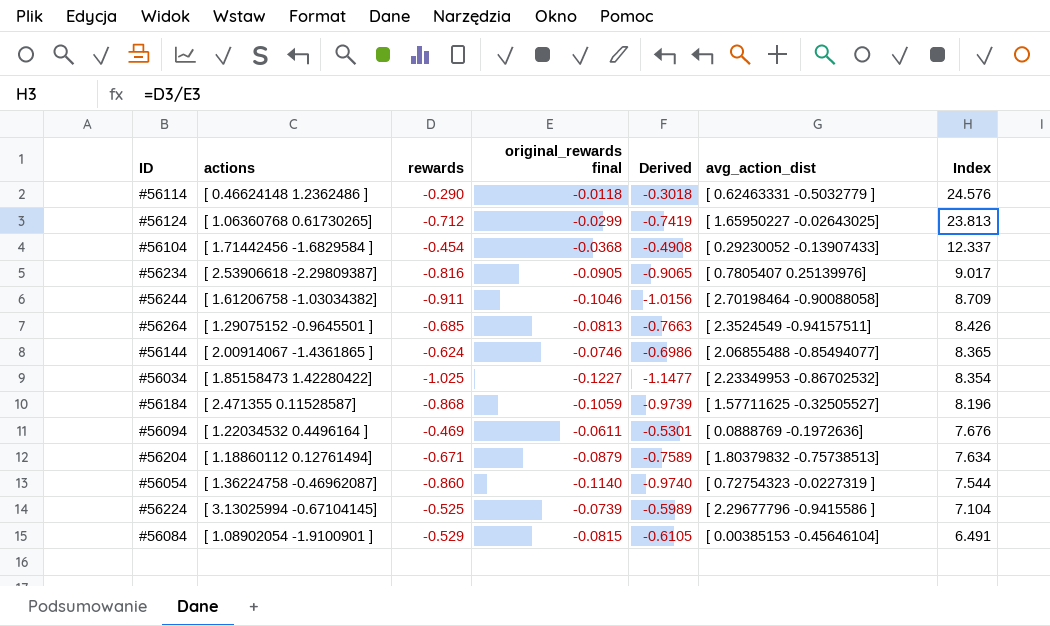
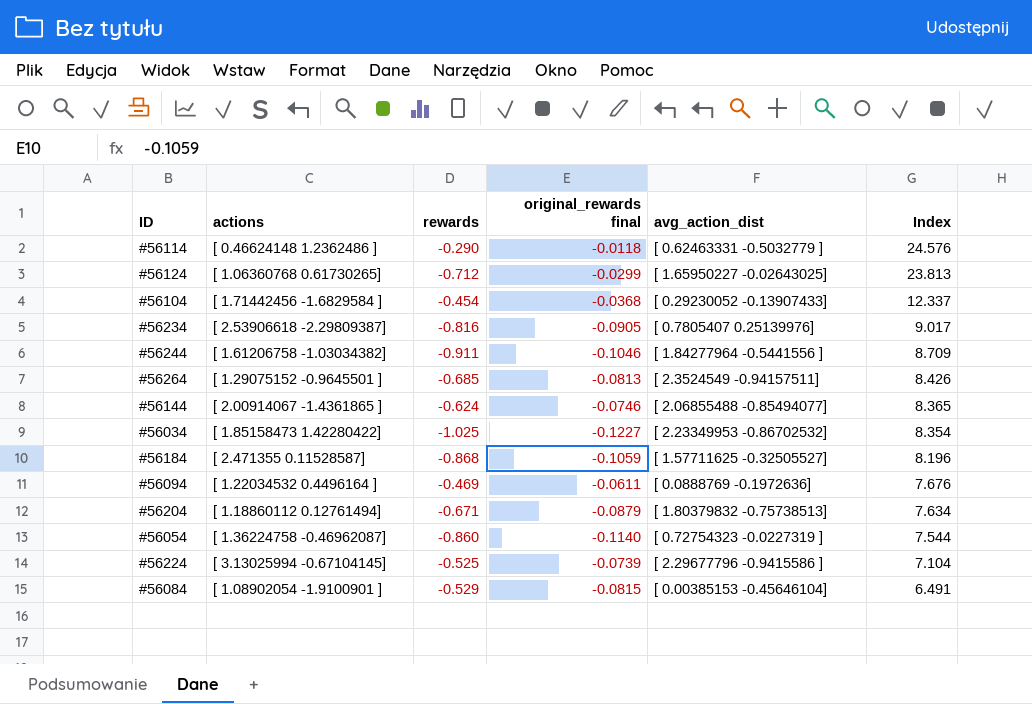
column Derived | formula: [rewards] + [original_rewards final] -> none
#56244 | avg_action_dist: [ 2.70198464 -0.90088058] -> [ 1.84277964 -0.5441556 ]

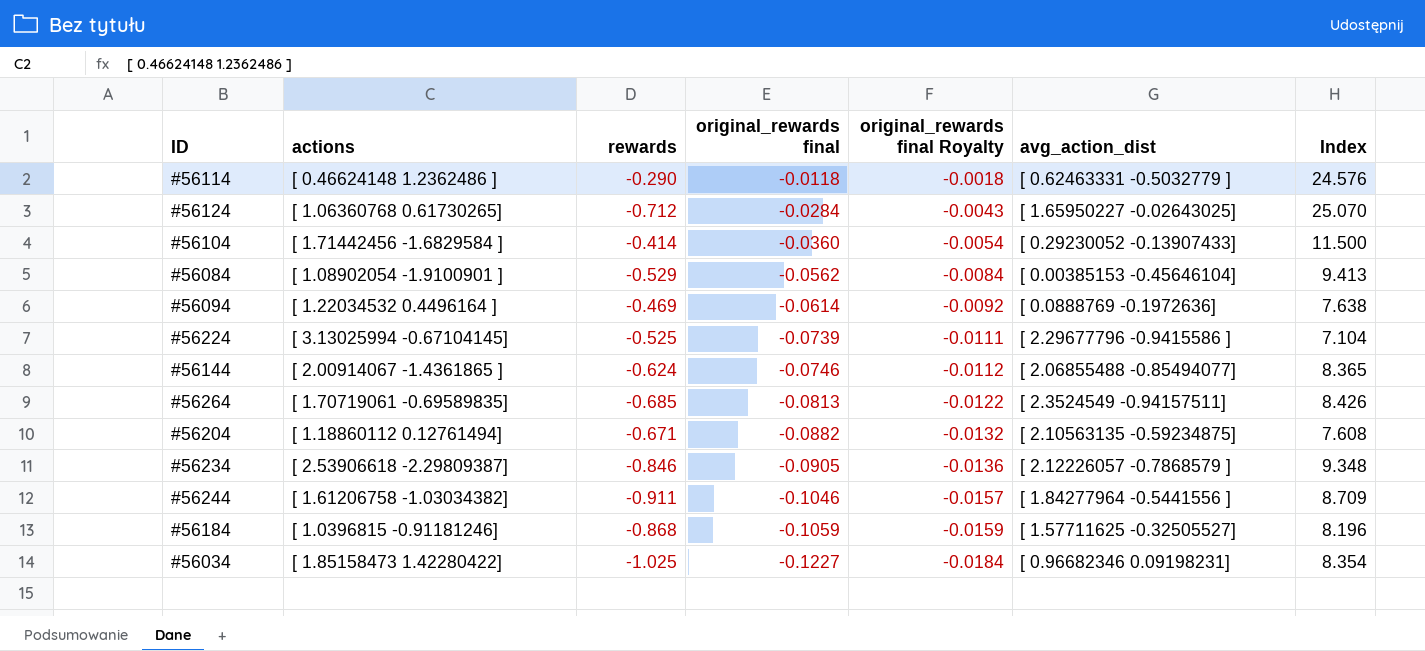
row order: Index descending -> original_rewards final descending
column original_rewards final Royalty | formula: none -> [original_rewards final] * 0.15
row #56054: [ 1.36224758 -0.46962087] | -0.860 | -0.1140 | [ 0.72754323 -0.0227319 ] | 7.544 -> none
#56124 | original_rewards final: -0.0299 -> -0.0284
#56124 | Index: 23.813 -> 25.070
#56104 | rewards: -0.454 -> -0.414
#56104 | original_rewards final: -0.0368 -> -0.0360
#56104 | Index: 12.337 -> 11.500
#56084 | original_rewards final: -0.0815 -> -0.0562
#56084 | Index: 6.491 -> 9.413
#56094 | original_rewards final: -0.0611 -> -0.0614
#56094 | Index: 7.676 -> 7.638
#56264 | actions: [ 1.29075152 -0.9645501 ] -> [ 1.70719061 -0.69589835]
#56204 | original_rewards final: -0.0879 -> -0.0882
#56204 | avg_action_dist: [ 1.80379832 -0.75738513] -> [ 2.10563135 -0.59234875]
#56204 | Index: 7.634 -> 7.608
#56234 | rewards: -0.816 -> -0.846
#56234 | avg_action_dist: [ 0.7805407 0.25139976] -> [ 2.12226057 -0.7868579 ]
#56234 | Index: 9.017 -> 9.348
#56184 | actions: [ 2.471355 0.11528587] -> [ 1.0396815 -0.91181246]
#56034 | avg_action_dist: [ 2.23349953 -0.86702532] -> [ 0.96682346 0.09198231]

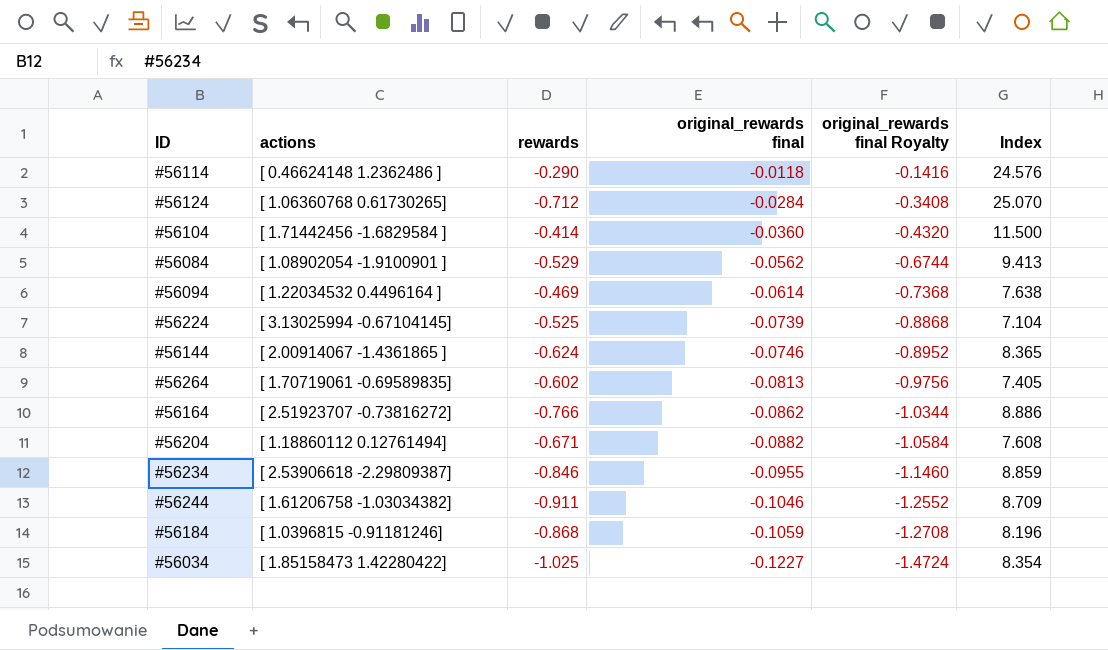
column avg_action_dist | position: 6 -> none
column original_rewards final Royalty | formula: [original_rewards final] * 0.15 -> [original_rewards final] * 12
#56264 | rewards: -0.685 -> -0.602
#56264 | Index: 8.426 -> 7.405
row #56164: none -> [ 2.51923707 -0.73816272] | -0.766 | -0.0862 | -1.0344 | 8.886
#56234 | original_rewards final: -0.0905 -> -0.0955
#56234 | Index: 9.348 -> 8.859

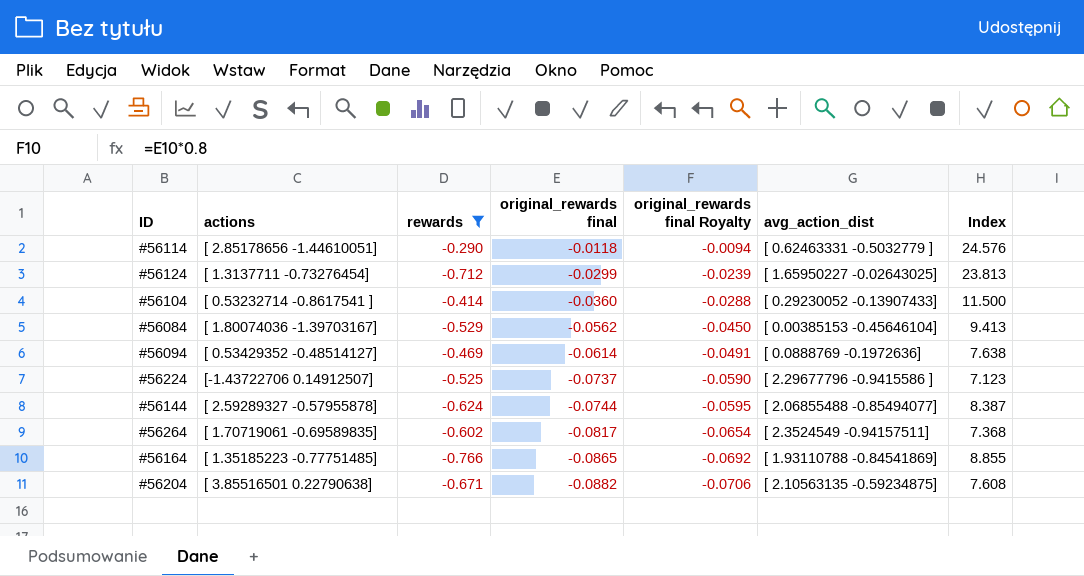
filter: none -> rewards >= -0.766
column original_rewards final Royalty | formula: [original_rewards final] * 12 -> [original_rewards final] * 0.8
column avg_action_dist | position: none -> 6
#56114 | actions: [ 0.46624148 1.2362486 ] -> [ 2.85178656 -1.44610051]
#56124 | actions: [ 1.06360768 0.61730265] -> [ 1.3137711 -0.73276454]
#56124 | original_rewards final: -0.0284 -> -0.0299
#56124 | Index: 25.070 -> 23.813
#56104 | actions: [ 1.71442456 -1.6829584 ] -> [ 0.53232714 -0.8617541 ]
#56084 | actions: [ 1.08902054 -1.9100901 ] -> [ 1.80074036 -1.39703167]
#56094 | actions: [ 1.22034532 0.4496164 ] -> [ 0.53429352 -0.48514127]
#56224 | actions: [ 3.13025994 -0.67104145] -> [-1.43722706 0.14912507]
#56224 | original_rewards final: -0.0739 -> -0.0737
#56224 | Index: 7.104 -> 7.123
#56144 | actions: [ 2.00914067 -1.4361865 ] -> [ 2.59289327 -0.57955878]
#56144 | original_rewards final: -0.0746 -> -0.0744
#56144 | Index: 8.365 -> 8.387
#56264 | original_rewards final: -0.0813 -> -0.0817
#56264 | Index: 7.405 -> 7.368
#56164 | actions: [ 2.51923707 -0.73816272] -> [ 1.35185223 -0.77751485]
#56164 | original_rewards final: -0.0862 -> -0.0865
#56164 | Index: 8.886 -> 8.855
#56204 | actions: [ 1.18860112 0.12761494] -> [ 3.85516501 0.22790638]

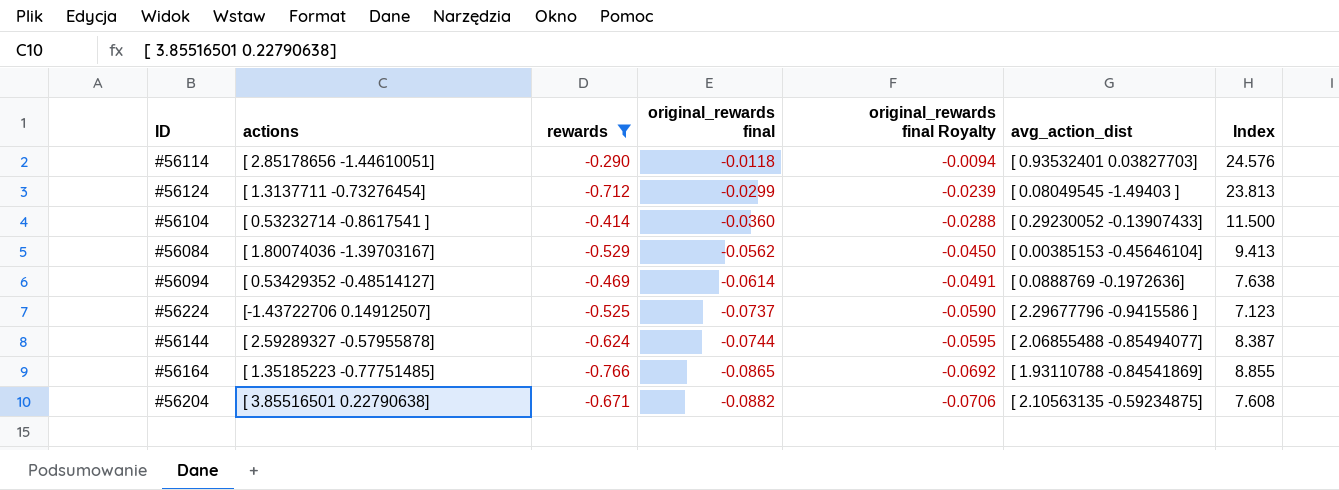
row #56264: [ 1.70719061 -0.69589835] | -0.602 | -0.0817 | -0.0654 | [ 2.3524549 -0.94157511] | 7.368 -> none
#56114 | avg_action_dist: [ 0.62463331 -0.5032779 ] -> [ 0.93532401 0.03827703]
#56124 | avg_action_dist: [ 1.65950227 -0.02643025] -> [ 0.08049545 -1.49403 ]

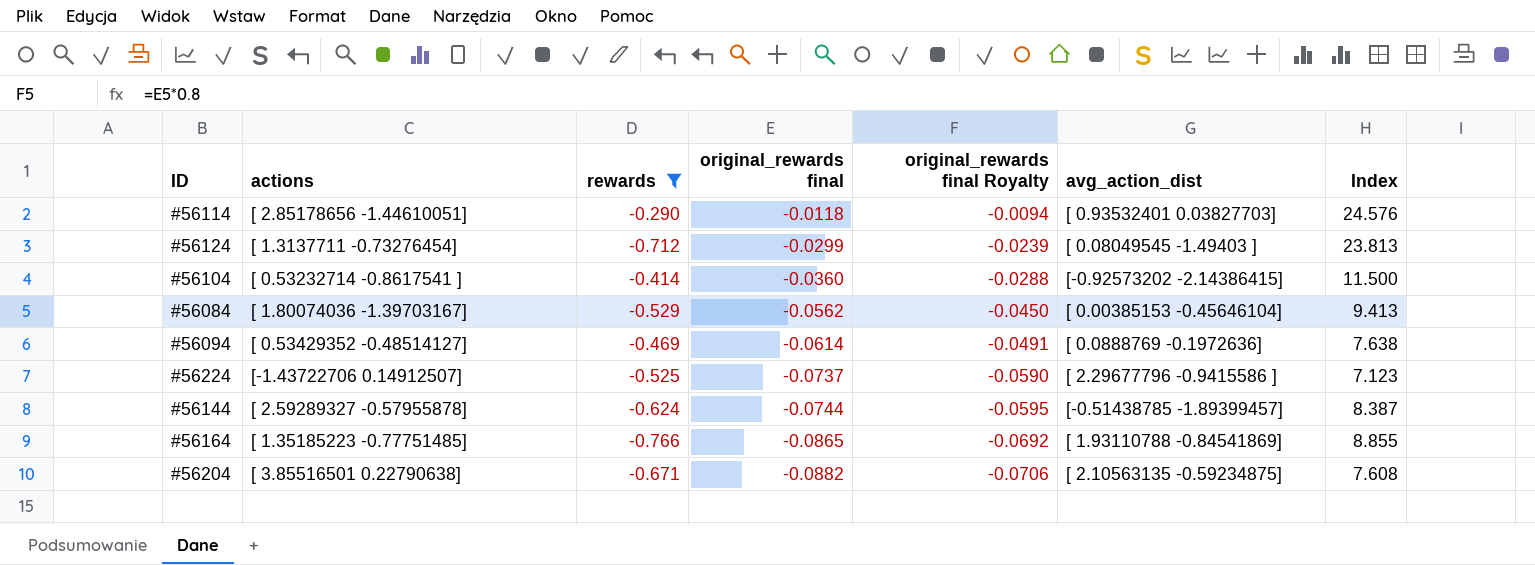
#56104 | avg_action_dist: [ 0.29230052 -0.13907433] -> [-0.92573202 -2.14386415]
#56144 | avg_action_dist: [ 2.06855488 -0.85494077] -> [-0.51438785 -1.89399457]

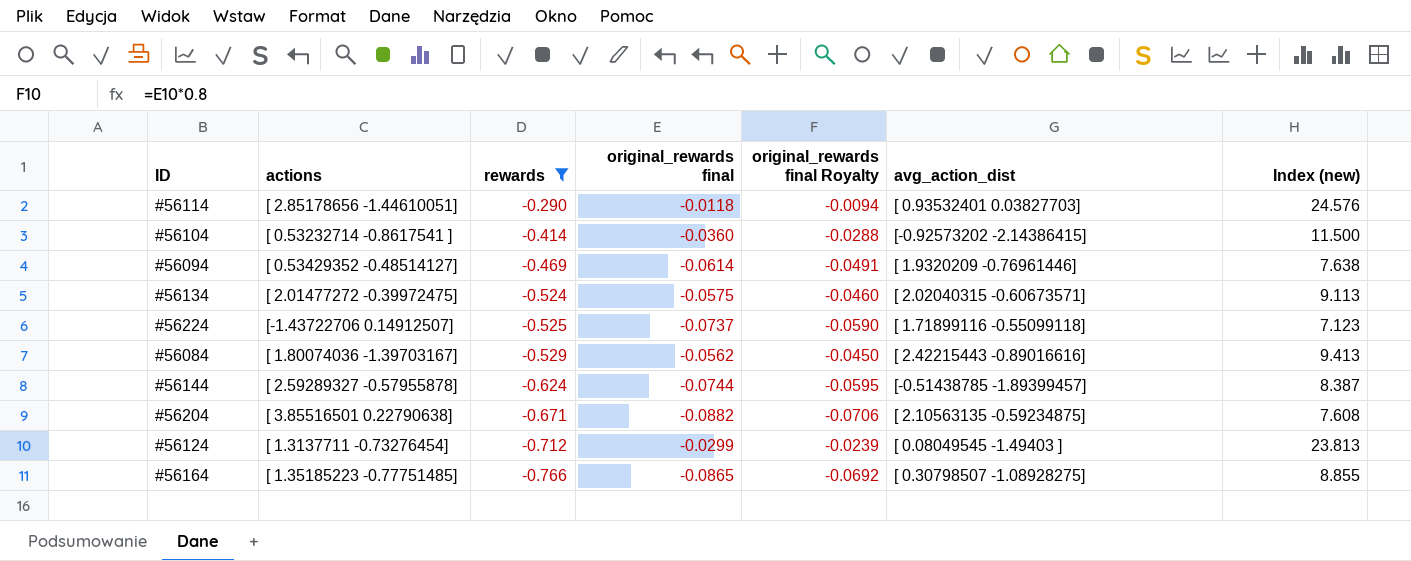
row order: original_rewards final descending -> rewards descending
column name: Index -> Index (new)
#56094 | avg_action_dist: [ 0.0888769 -0.1972636] -> [ 1.9320209 -0.76961446]
row #56134: none -> [ 2.01477272 -0.39972475] | -0.524 | -0.0575 | -0.0460 | [ 2.02040315 -0.60673571] | 9.113
#56224 | avg_action_dist: [ 2.29677796 -0.9415586 ] -> [ 1.71899116 -0.55099118]
#56084 | avg_action_dist: [ 0.00385153 -0.45646104] -> [ 2.42215443 -0.89016616]
#56164 | avg_action_dist: [ 1.93110788 -0.84541869] -> [ 0.30798507 -1.08928275]

